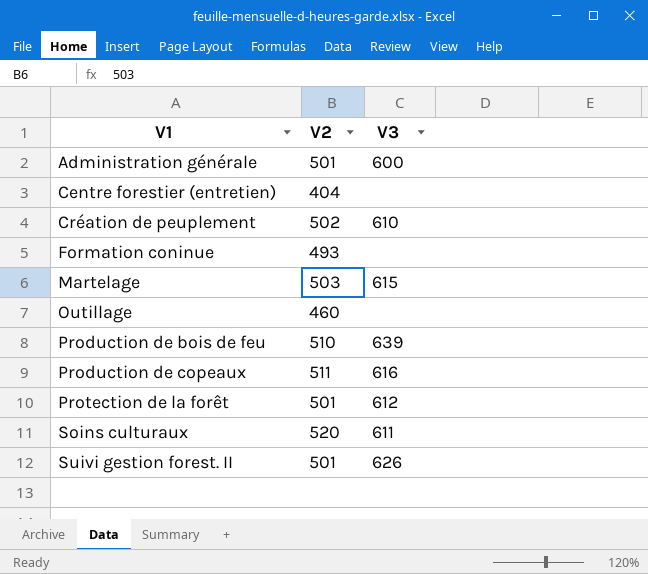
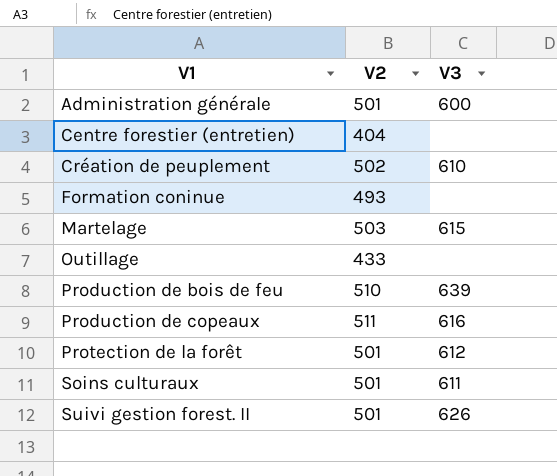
Outillage | V2: 460 -> 433
Soins culturaux | V2: 520 -> 501

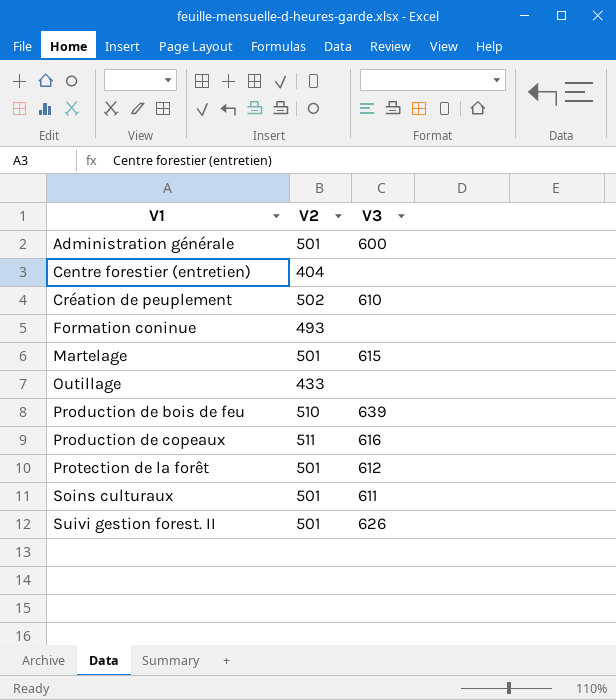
Martelage | V2: 503 -> 501

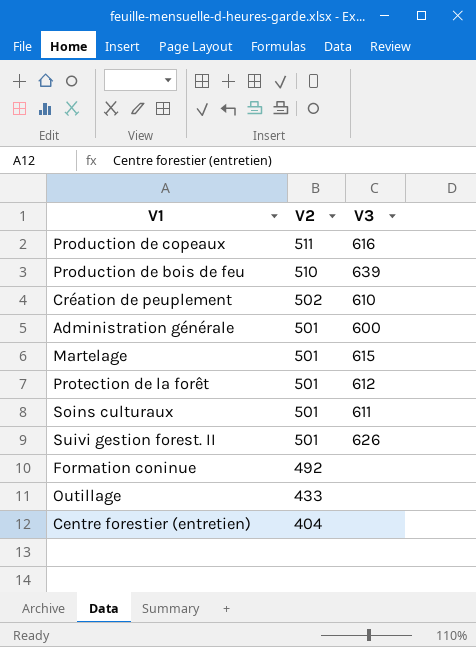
row order: V1 ascending -> V2 descending
Formation coninue | V2: 493 -> 492

